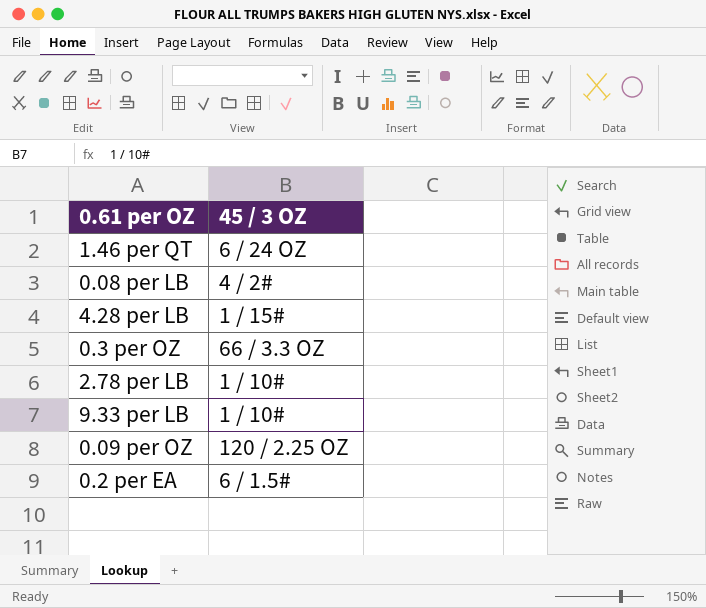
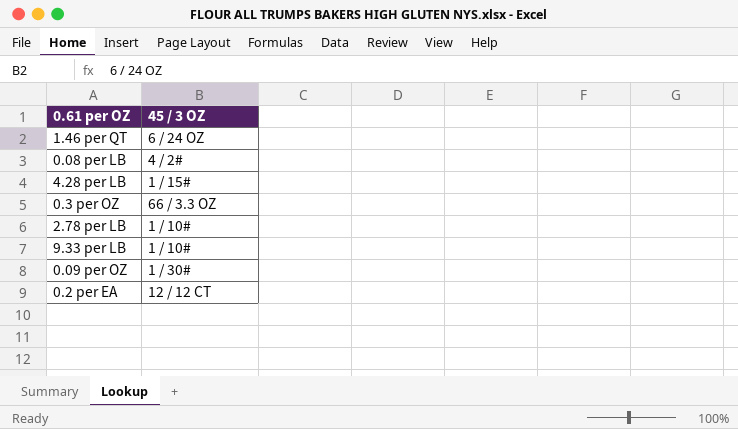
0.09 per OZ | 45 / 3 OZ: 120 / 2.25 OZ -> 1 / 30#
0.2 per EA | 45 / 3 OZ: 6 / 1.5# -> 12 / 12 CT

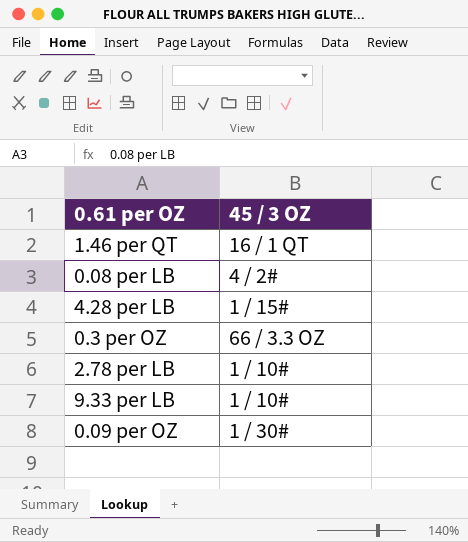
row 0.2 per EA: 12 / 12 CT -> none
1.46 per QT | 45 / 3 OZ: 6 / 24 OZ -> 16 / 1 QT

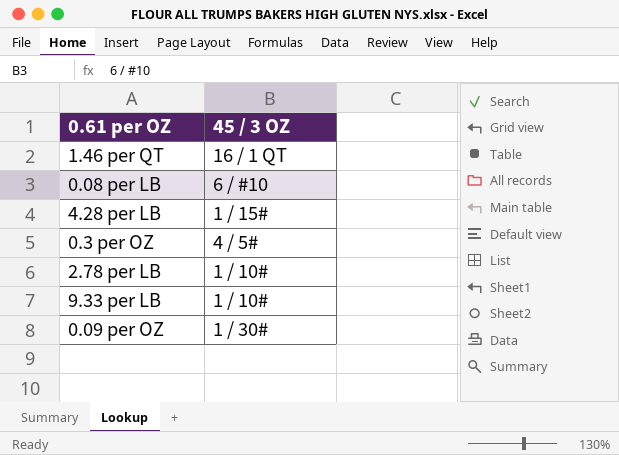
0.08 per LB | 45 / 3 OZ: 4 / 2# -> 6 / #10
0.3 per OZ | 45 / 3 OZ: 66 / 3.3 OZ -> 4 / 5#

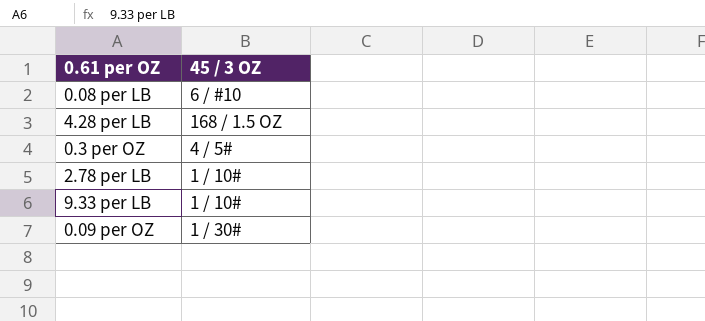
row 1.46 per QT: 16 / 1 QT -> none
4.28 per LB | 45 / 3 OZ: 1 / 15# -> 168 / 1.5 OZ

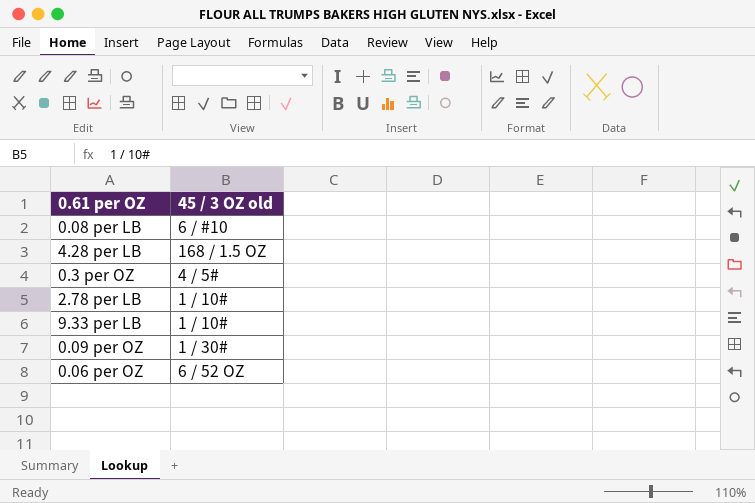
column name: 45 / 3 OZ -> 45 / 3 OZ old
row 0.06 per OZ: none -> 6 / 52 OZ

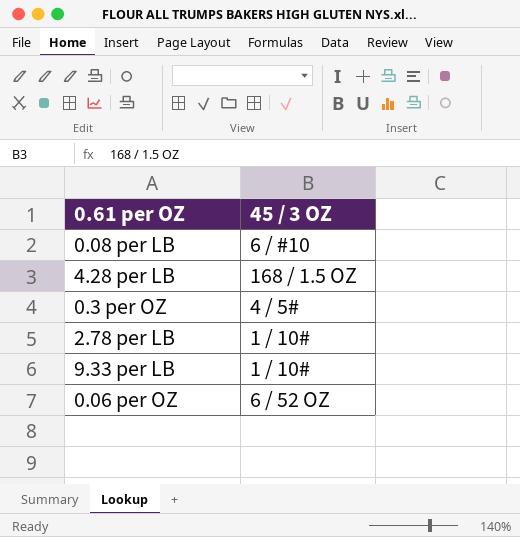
column name: 45 / 3 OZ old -> 45 / 3 OZ
row 0.09 per OZ: 1 / 30# -> none

